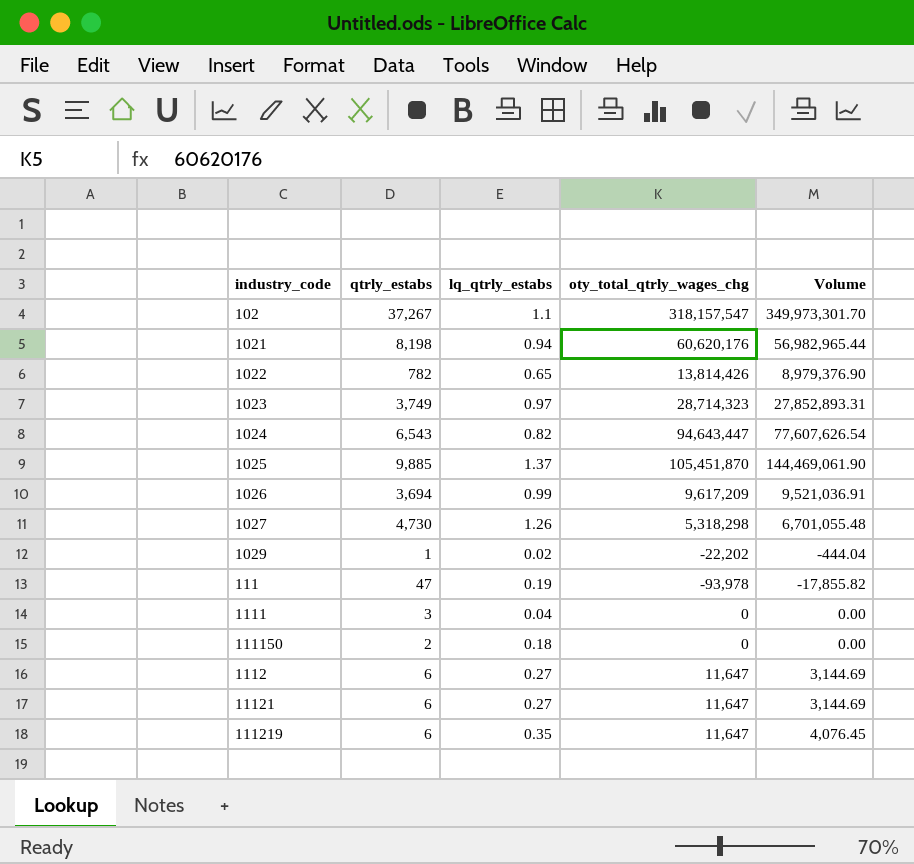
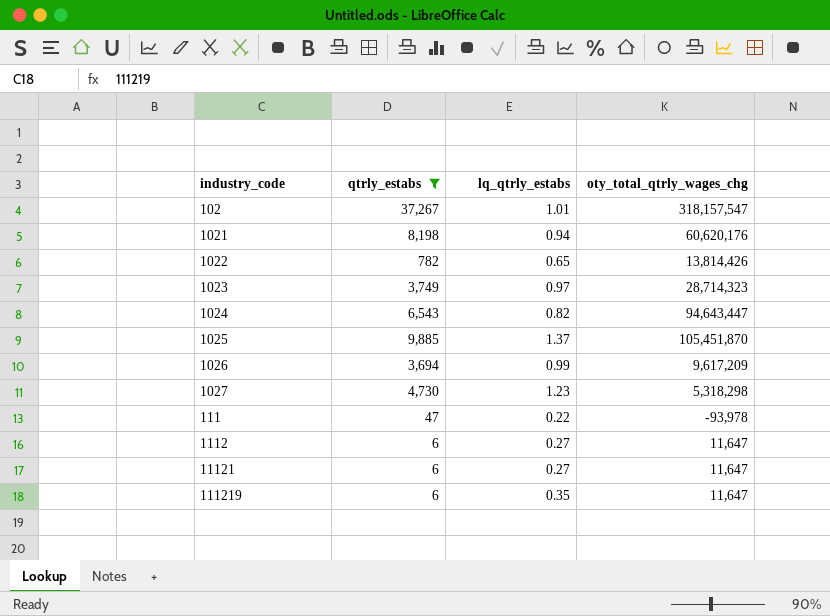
filter: none -> qtrly_estabs >= 6
column Volume | formula: [lq_qtrly_estabs] * [oty_total_qtrly_wages_chg] -> none
102 | lq_qtrly_estabs: 1.1 -> 1.01
1027 | lq_qtrly_estabs: 1.26 -> 1.23
111 | lq_qtrly_estabs: 0.19 -> 0.22

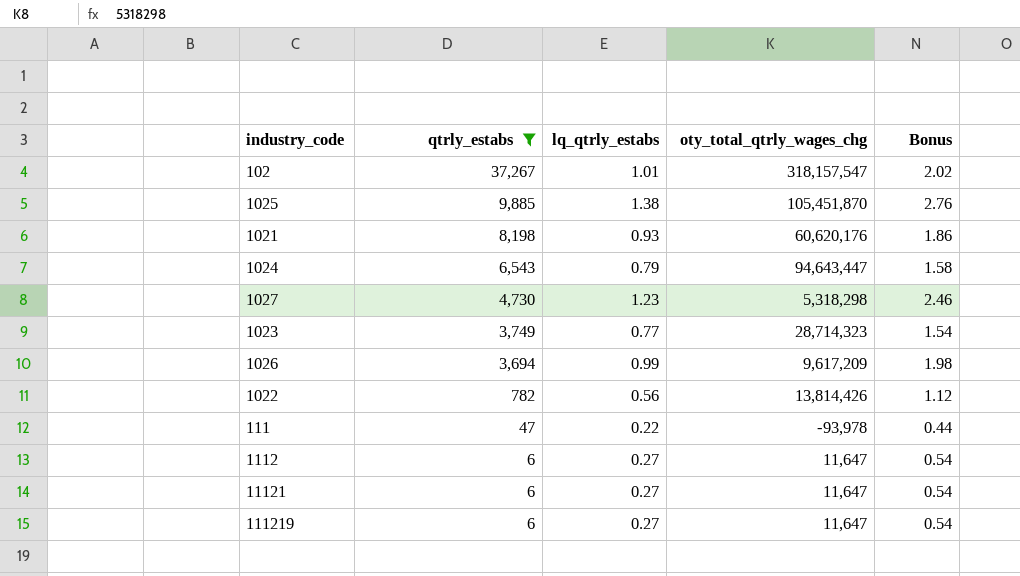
row order: none -> qtrly_estabs descending
column Bonus | formula: none -> [lq_qtrly_estabs] * 2
1025 | lq_qtrly_estabs: 1.37 -> 1.38
1021 | lq_qtrly_estabs: 0.94 -> 0.93
1024 | lq_qtrly_estabs: 0.82 -> 0.79
1023 | lq_qtrly_estabs: 0.97 -> 0.77
1022 | lq_qtrly_estabs: 0.65 -> 0.56
111219 | lq_qtrly_estabs: 0.35 -> 0.27

